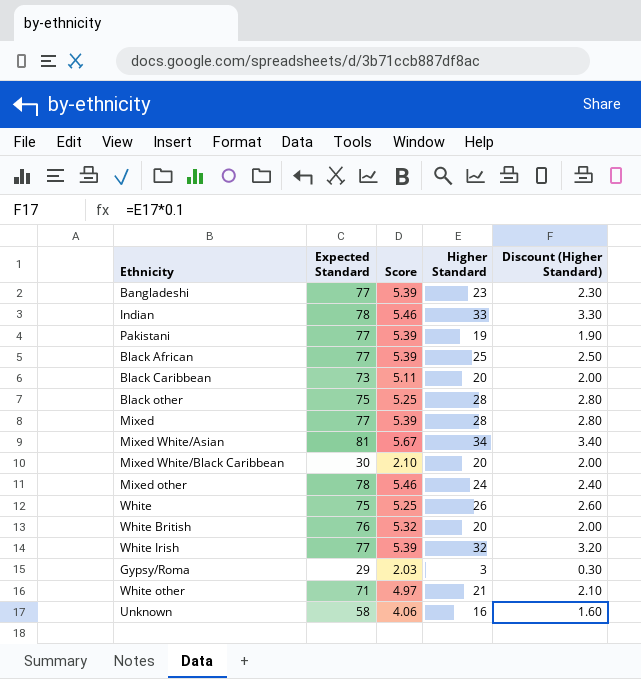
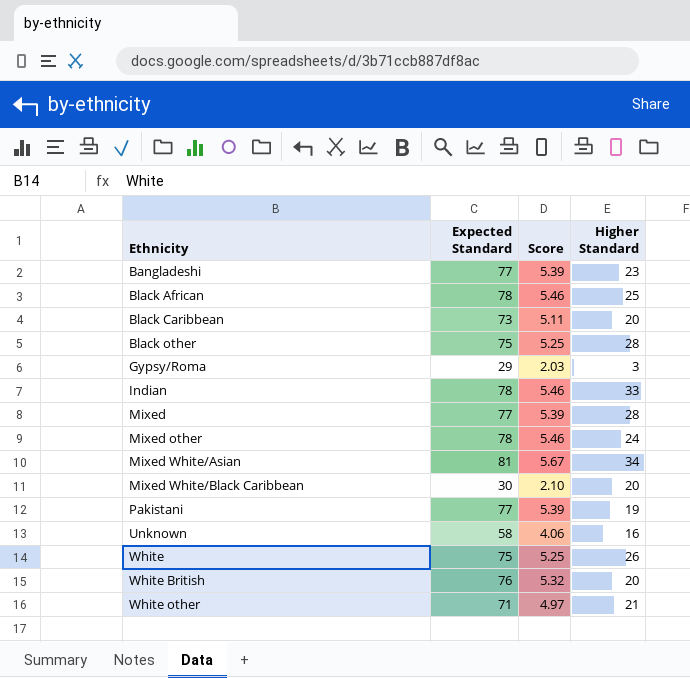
row order: none -> Ethnicity ascending
column Discount (Higher Standard) | formula: [Higher Standard] * 0.1 -> none
row White Irish: 77 | 5.39 | 32 | 3.20 -> none
Black African | Expected Standard: 77 -> 78
Black African | Score: 5.39 -> 5.46

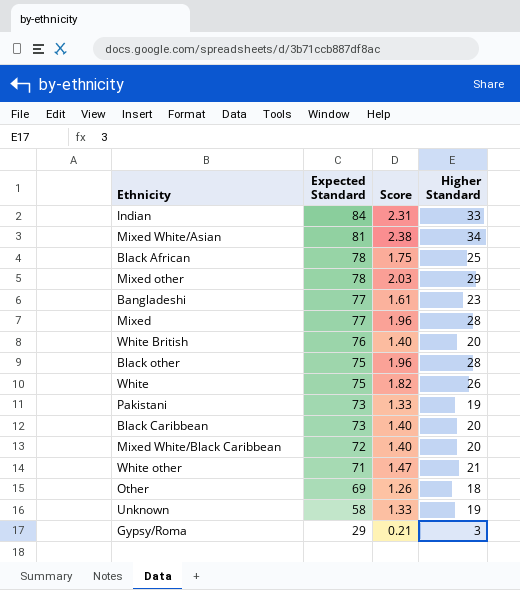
row order: Ethnicity ascending -> Expected Standard descending
column Score | formula: [Expected Standard] * 0.07 -> [Higher Standard] * 0.07
Indian | Expected Standard: 78 -> 84
Mixed other | Higher Standard: 24 -> 29
Pakistani | Expected Standard: 77 -> 73
Mixed White/Black Caribbean | Expected Standard: 30 -> 72
row Other: none -> 69 | 1.26 | 18
Unknown | Higher Standard: 16 -> 19

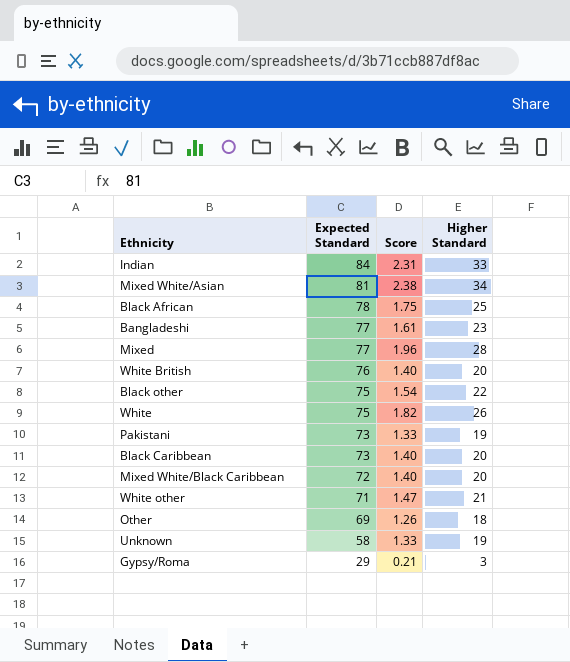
row Mixed other: 78 | 2.03 | 29 -> none
Black other | Score: 1.96 -> 1.54
Black other | Higher Standard: 28 -> 22

